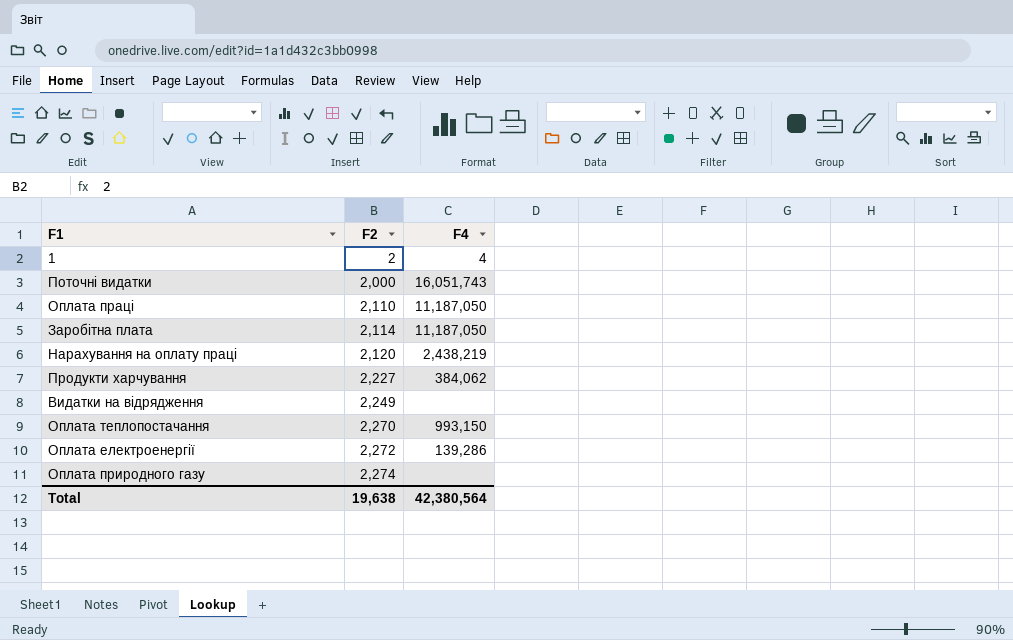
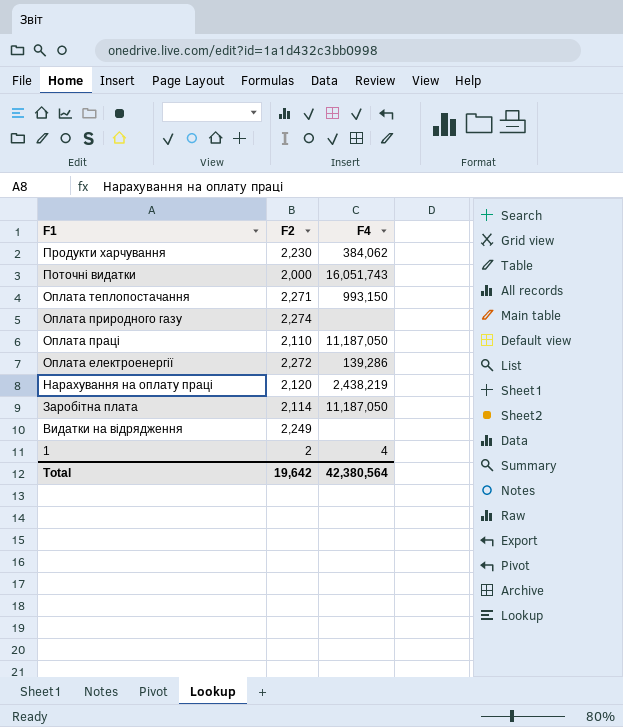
row order: F2 ascending -> F1 descending
Продукти харчування | F2: 2,227 -> 2,230
Оплата теплопостачання | F2: 2,270 -> 2,271
Total | F2: 19,638 -> 19,642

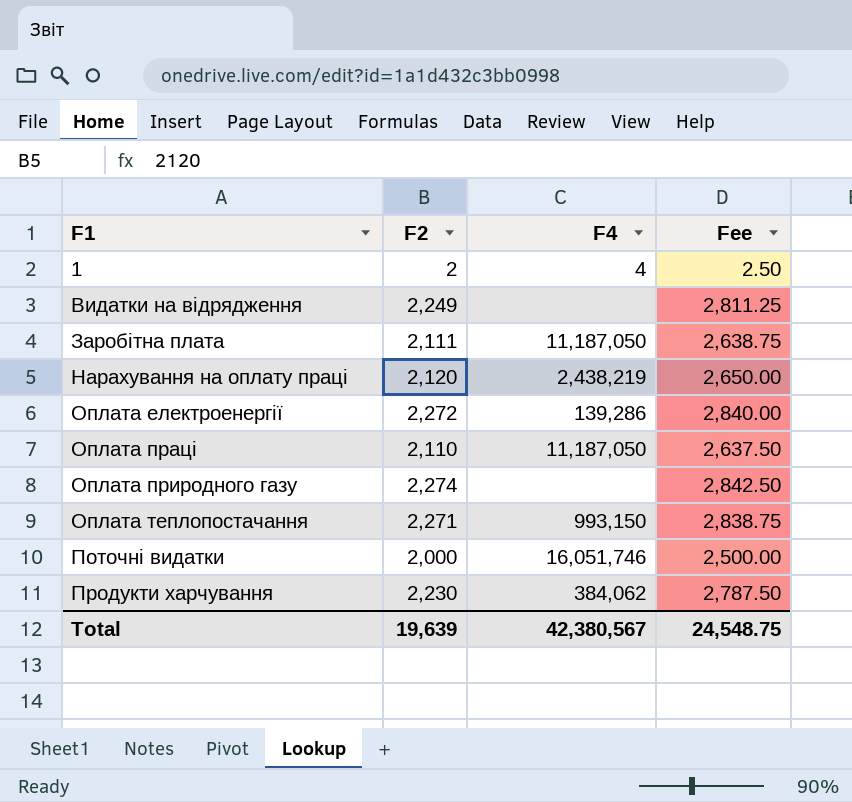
row order: F1 descending -> F1 ascending
column Fee | formula: none -> [F2] * 1.25
Заробітна плата | F2: 2,114 -> 2,111
Поточні видатки | F4: 16,051,743 -> 16,051,746
Total | F2: 19,642 -> 19,639
Total | F4: 42,380,564 -> 42,380,567

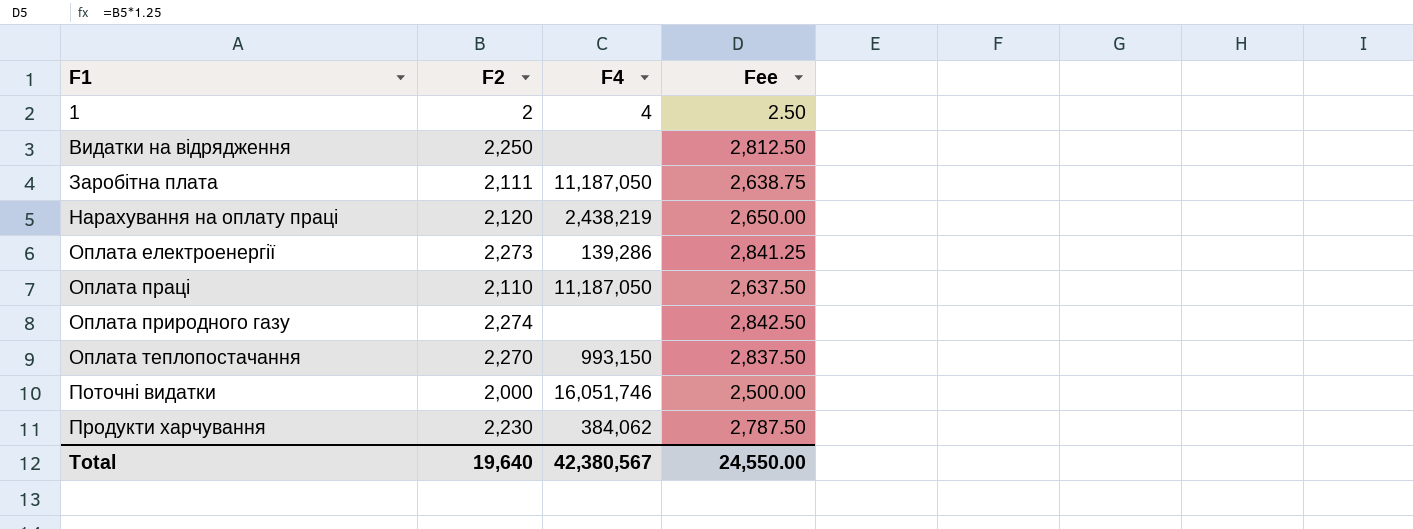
Видатки на відрядження | F2: 2,249 -> 2,250
Видатки на відрядження | Fee: 2,811.25 -> 2,812.50
Оплата електроенергії | F2: 2,272 -> 2,273
Оплата електроенергії | Fee: 2,840.00 -> 2,841.25
Оплата теплопостачання | F2: 2,271 -> 2,270
Оплата теплопостачання | Fee: 2,838.75 -> 2,837.50
Total | F2: 19,639 -> 19,640
Total | Fee: 24,548.75 -> 24,550.00

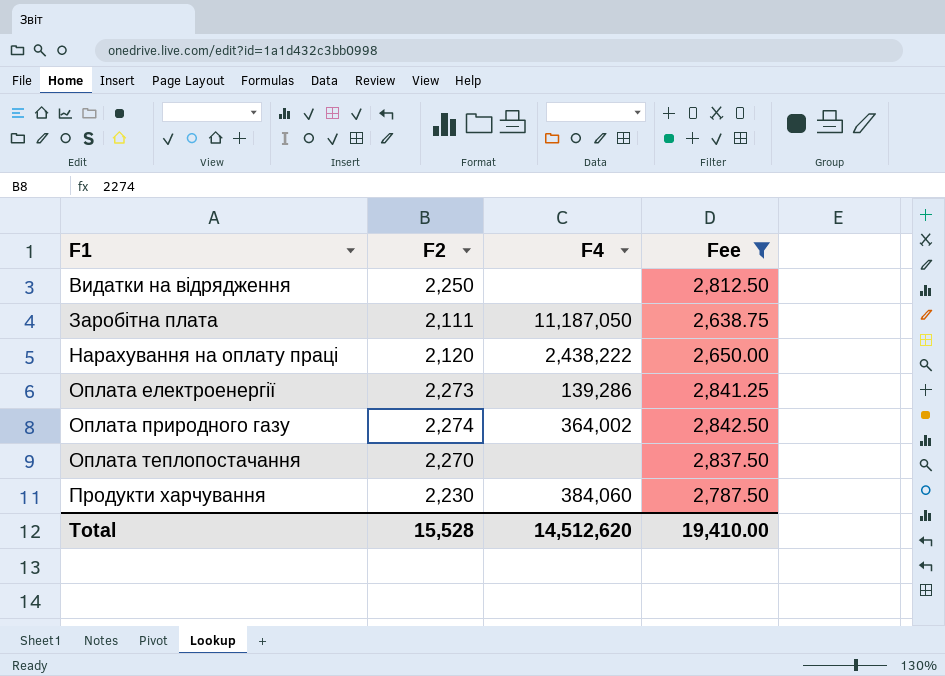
filter: none -> Fee >= 2,638.75
Нарахування на оплату праці | F4: 2,438,219 -> 2,438,222
Оплата природного газу | F4: none -> 364,002
Оплата теплопостачання | F4: 993,150 -> none
Продукти харчування | F4: 384,062 -> 384,060
Total | F2: 19,640 -> 15,528
Total | F4: 42,380,567 -> 14,512,620
Total | Fee: 24,550.00 -> 19,410.00

